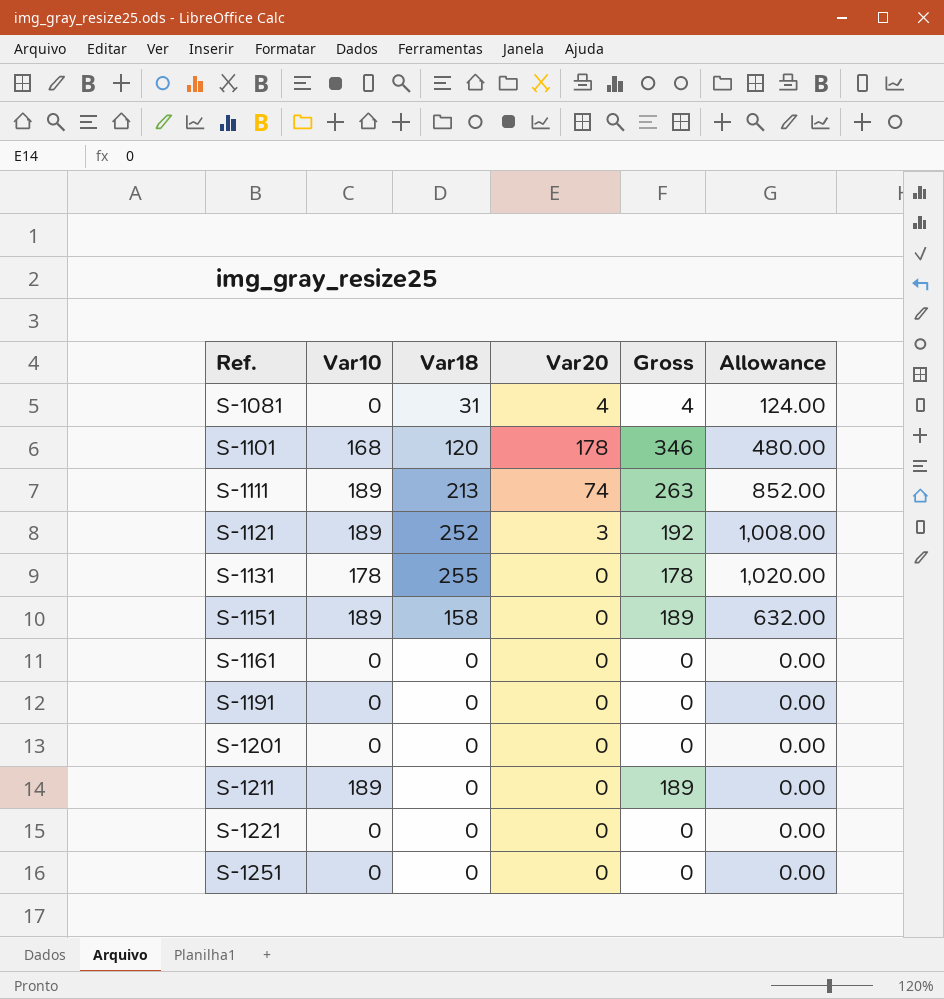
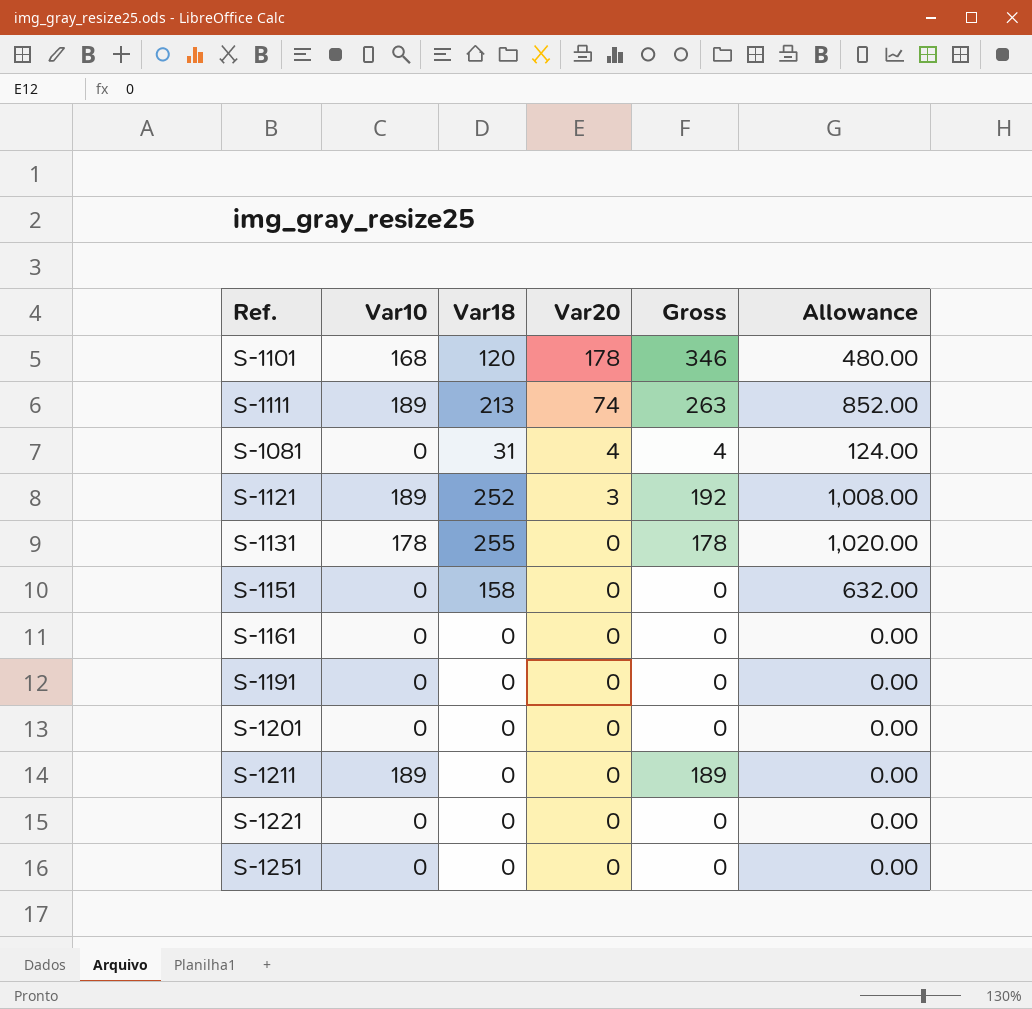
row order: Ref. ascending -> Var20 descending
S-1151 | Var10: 189 -> 0
S-1151 | Gross: 189 -> 0

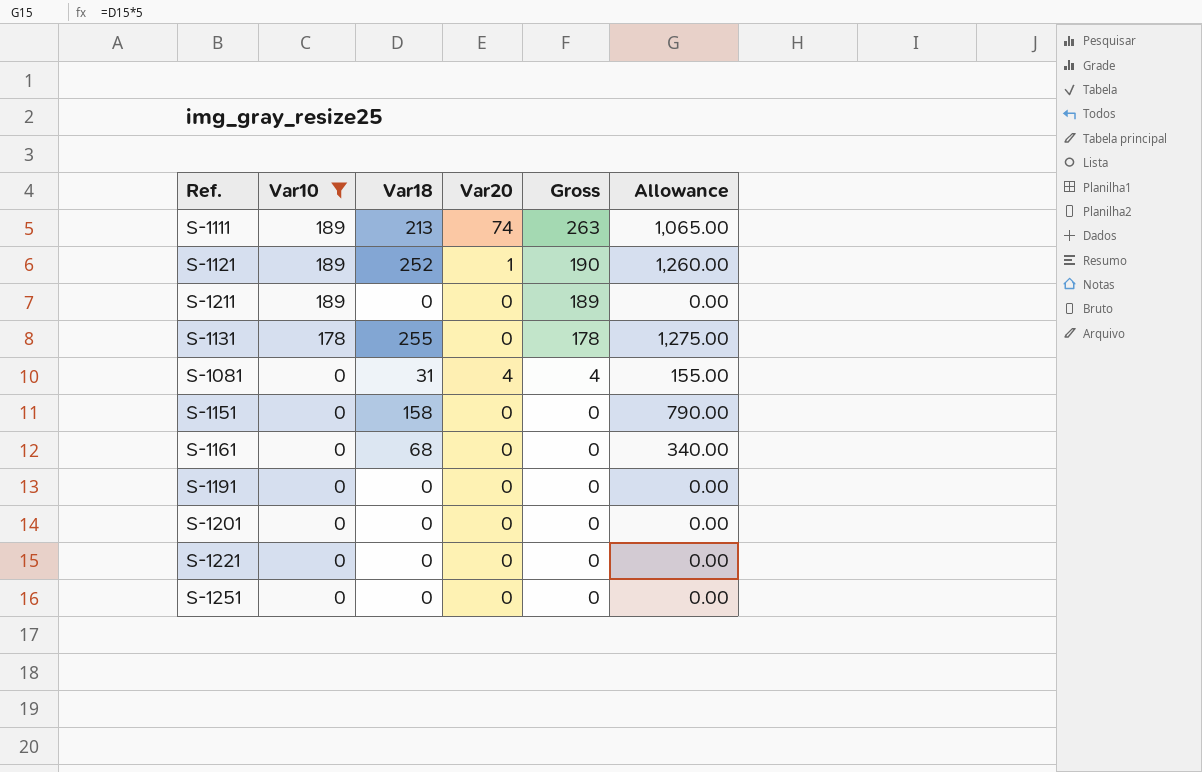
filter: none -> Var10 != 168
row order: Var20 descending -> Var10 descending
column Allowance | formula: [Var18] * 4 -> [Var18] * 5
S-1121 | Var20: 3 -> 1
S-1121 | Gross: 192 -> 190
S-1161 | Var18: 0 -> 68

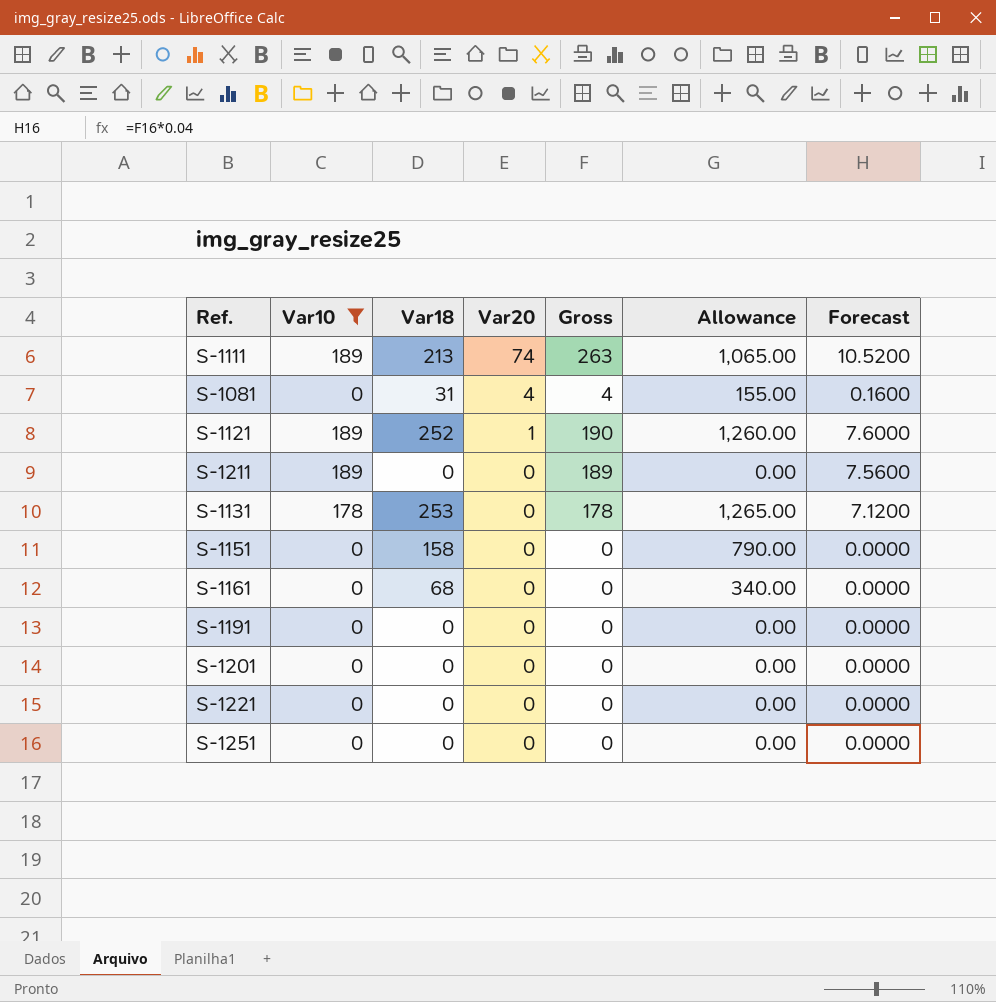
row order: Var10 descending -> Var20 descending
column Forecast | formula: none -> [Gross] * 0.04
S-1131 | Var18: 255 -> 253
S-1131 | Allowance: 1,275.00 -> 1,265.00

